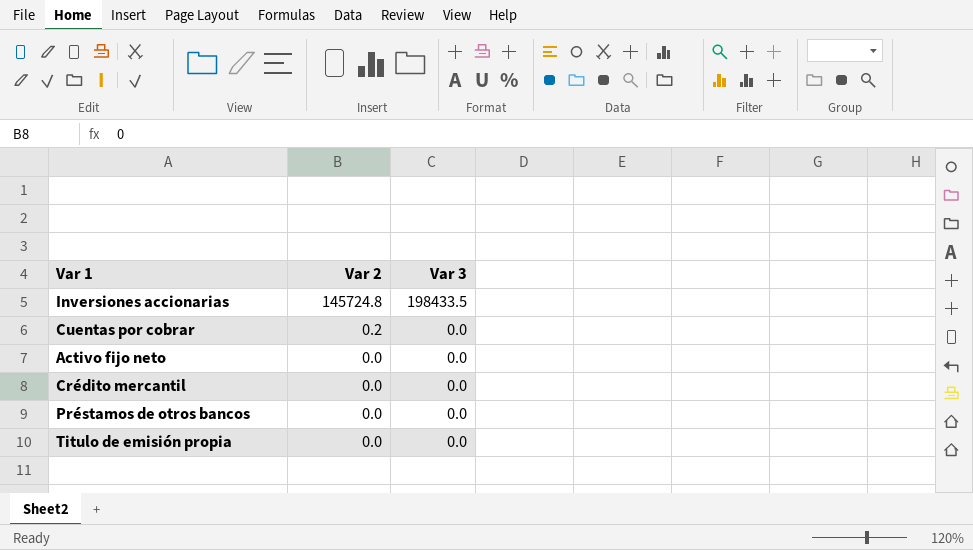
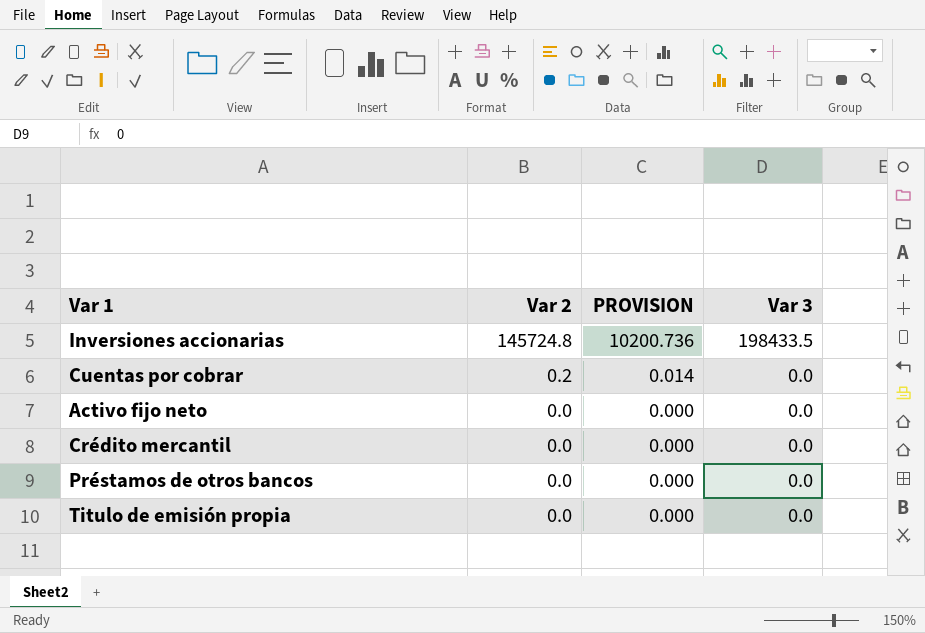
column PROVISION | formula: none -> [Var 2] * 0.07

